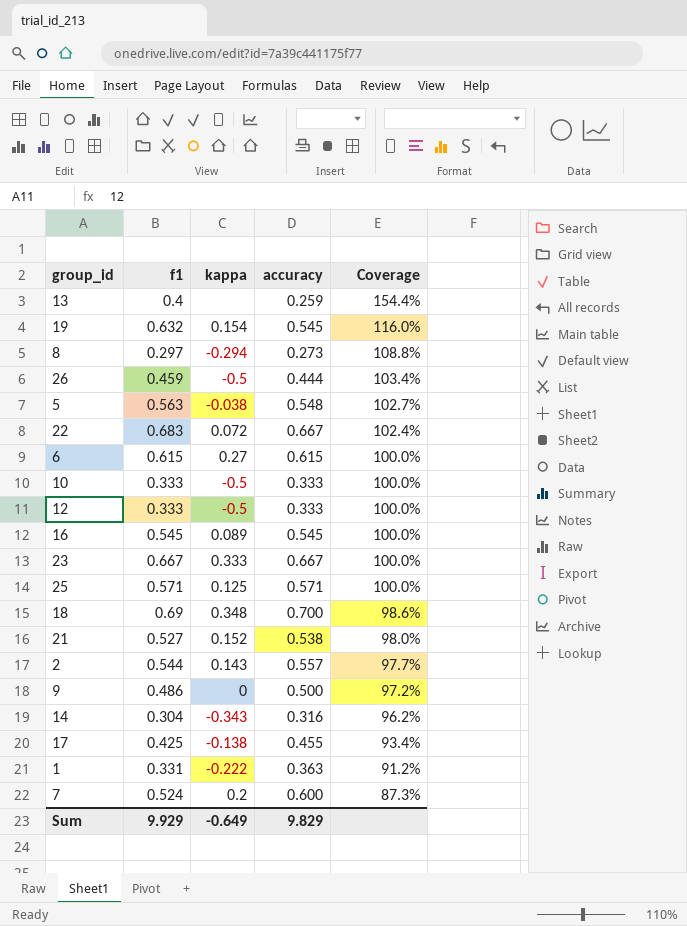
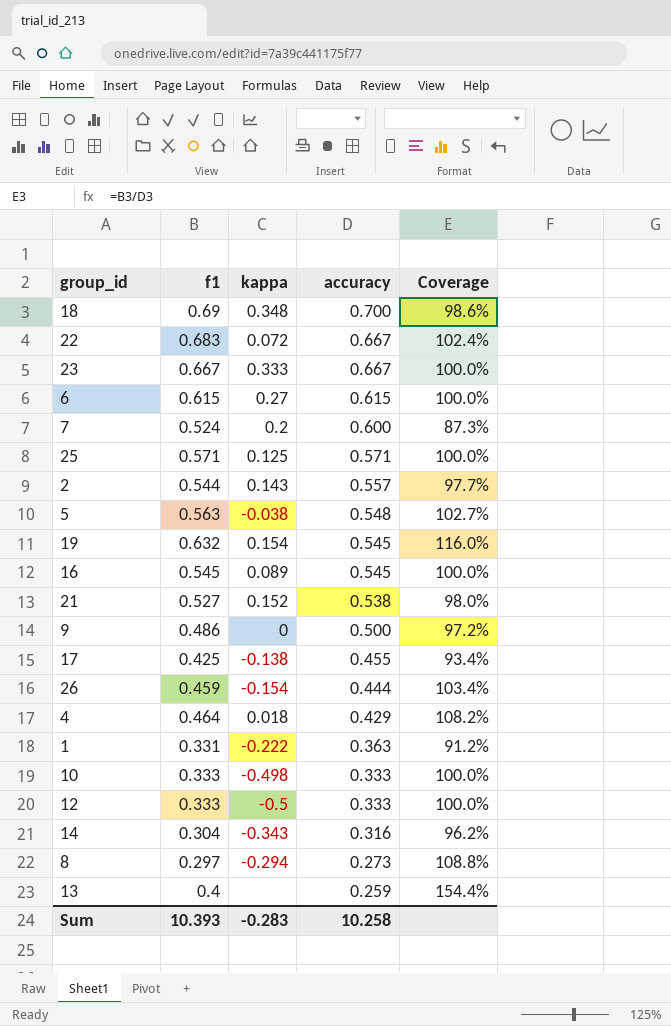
row order: Coverage descending -> accuracy descending
26 | kappa: -0.5 -> -0.154
row 4: none -> 0.464 | 0.018 | 0.429 | 108.2%
10 | kappa: -0.5 -> -0.498
Sum | f1: 9.929 -> 10.393
Sum | kappa: -0.649 -> -0.283
Sum | accuracy: 9.829 -> 10.258

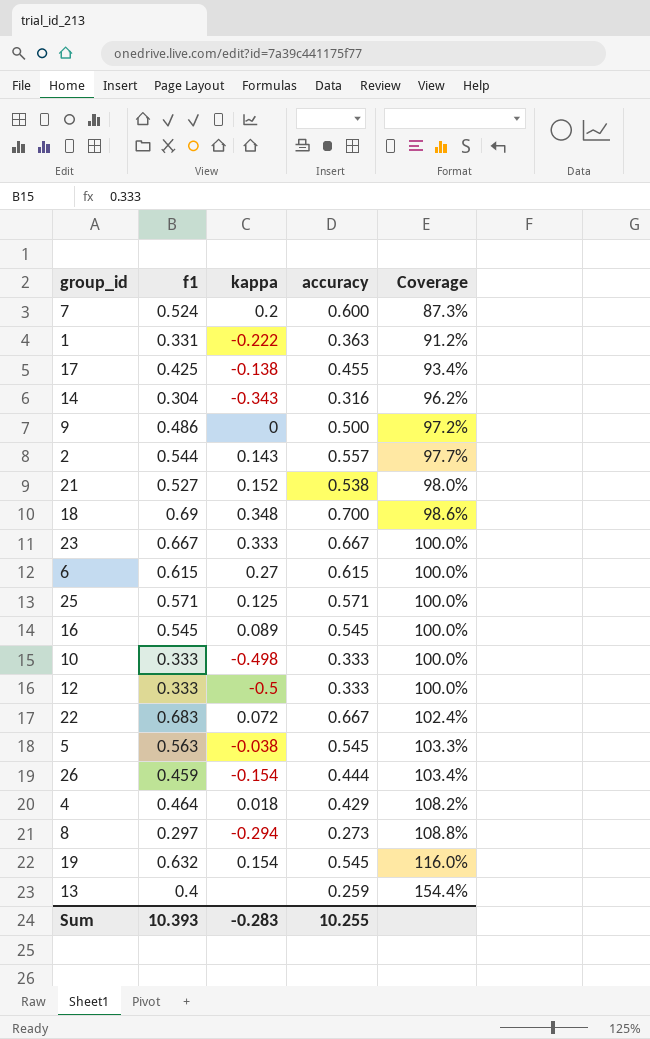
row order: accuracy descending -> Coverage ascending
5 | accuracy: 0.548 -> 0.545
5 | Coverage: 102.7% -> 103.3%
Sum | accuracy: 10.258 -> 10.255

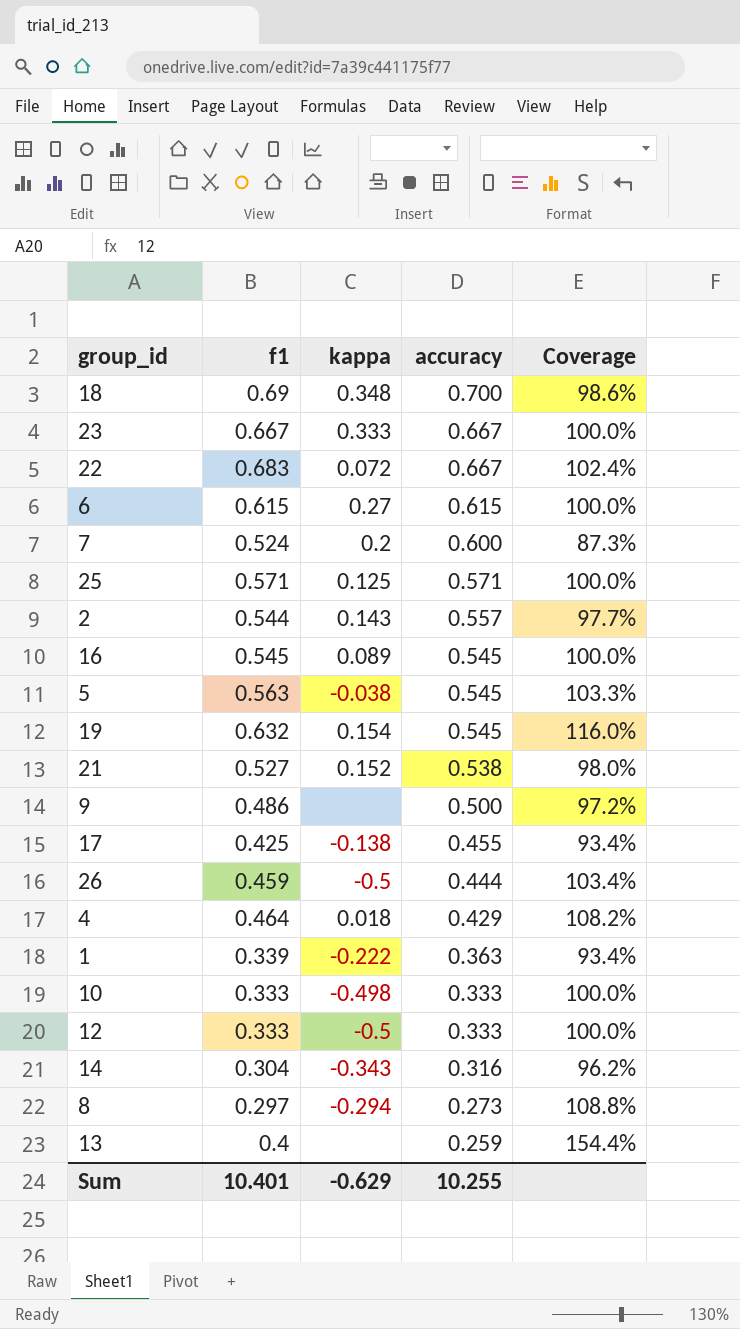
row order: Coverage ascending -> accuracy descending
9 | kappa: 0 -> none
26 | kappa: -0.154 -> -0.5
1 | f1: 0.331 -> 0.339
1 | Coverage: 91.2% -> 93.4%
Sum | f1: 10.393 -> 10.401
Sum | kappa: -0.283 -> -0.629

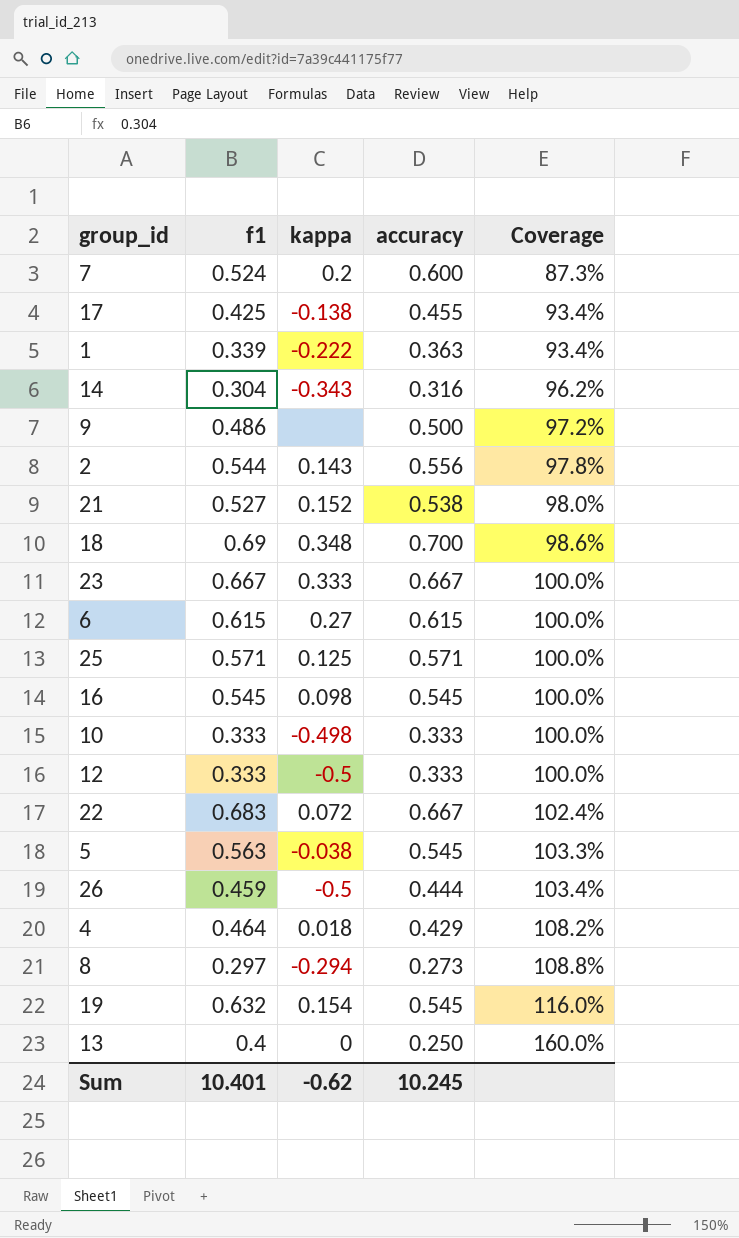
row order: accuracy descending -> Coverage ascending
2 | accuracy: 0.557 -> 0.556
2 | Coverage: 97.7% -> 97.8%
16 | kappa: 0.089 -> 0.098
13 | kappa: none -> 0
13 | accuracy: 0.259 -> 0.250
13 | Coverage: 154.4% -> 160.0%
Sum | kappa: -0.629 -> -0.62
Sum | accuracy: 10.255 -> 10.245

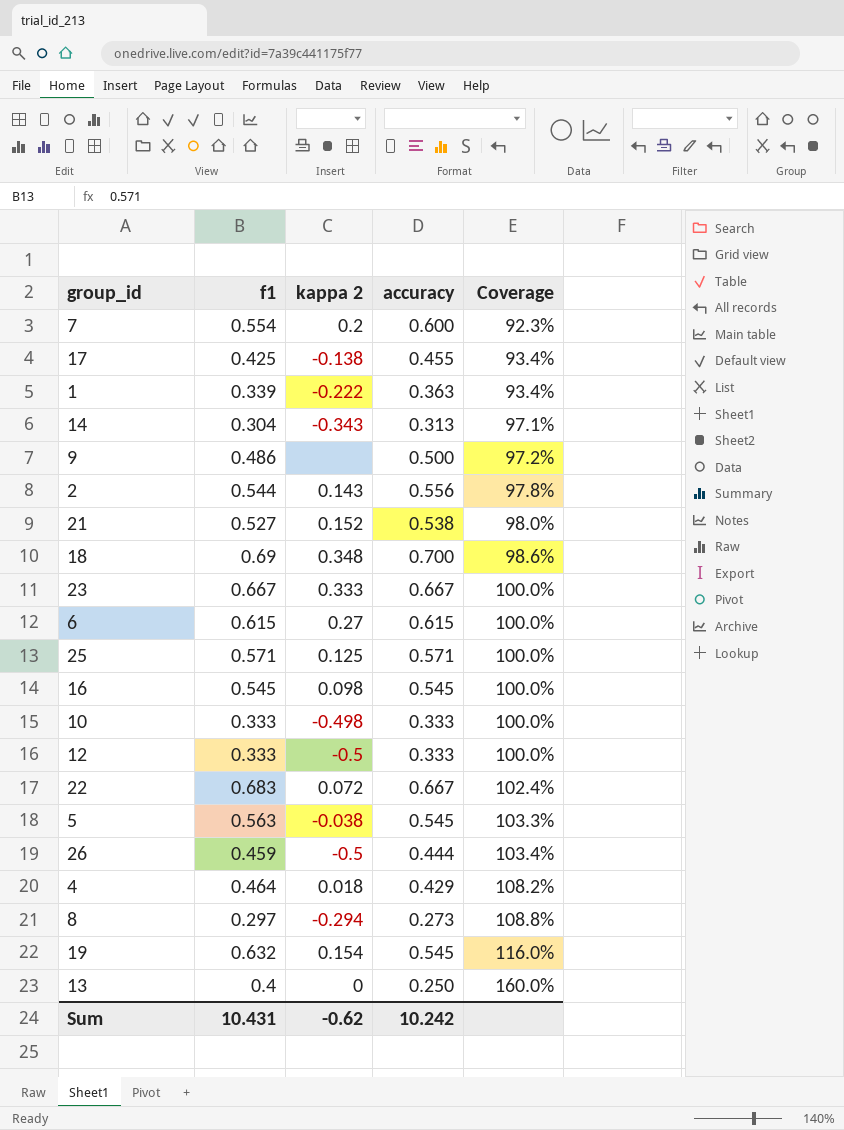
column name: kappa -> kappa 2
7 | f1: 0.524 -> 0.554
7 | Coverage: 87.3% -> 92.3%
14 | accuracy: 0.316 -> 0.313
14 | Coverage: 96.2% -> 97.1%
Sum | f1: 10.401 -> 10.431
Sum | accuracy: 10.245 -> 10.242

